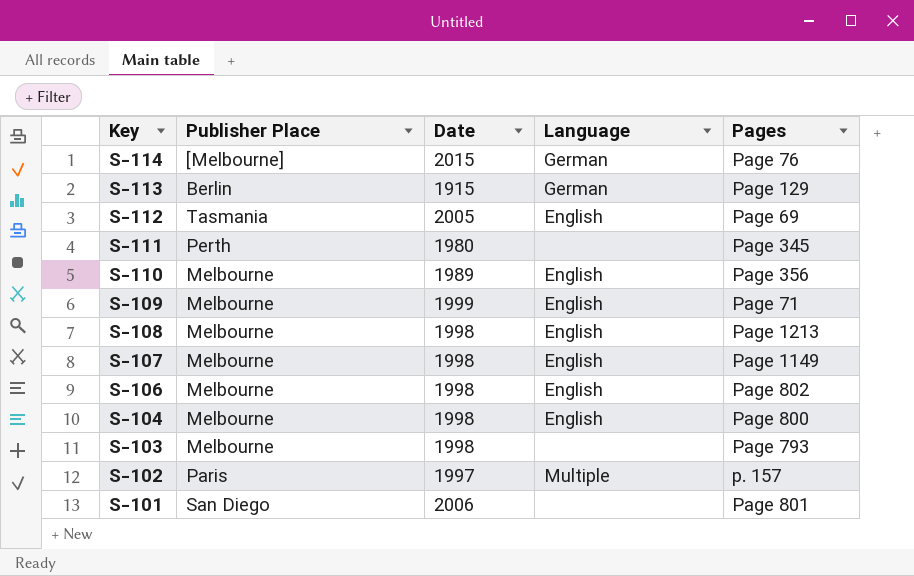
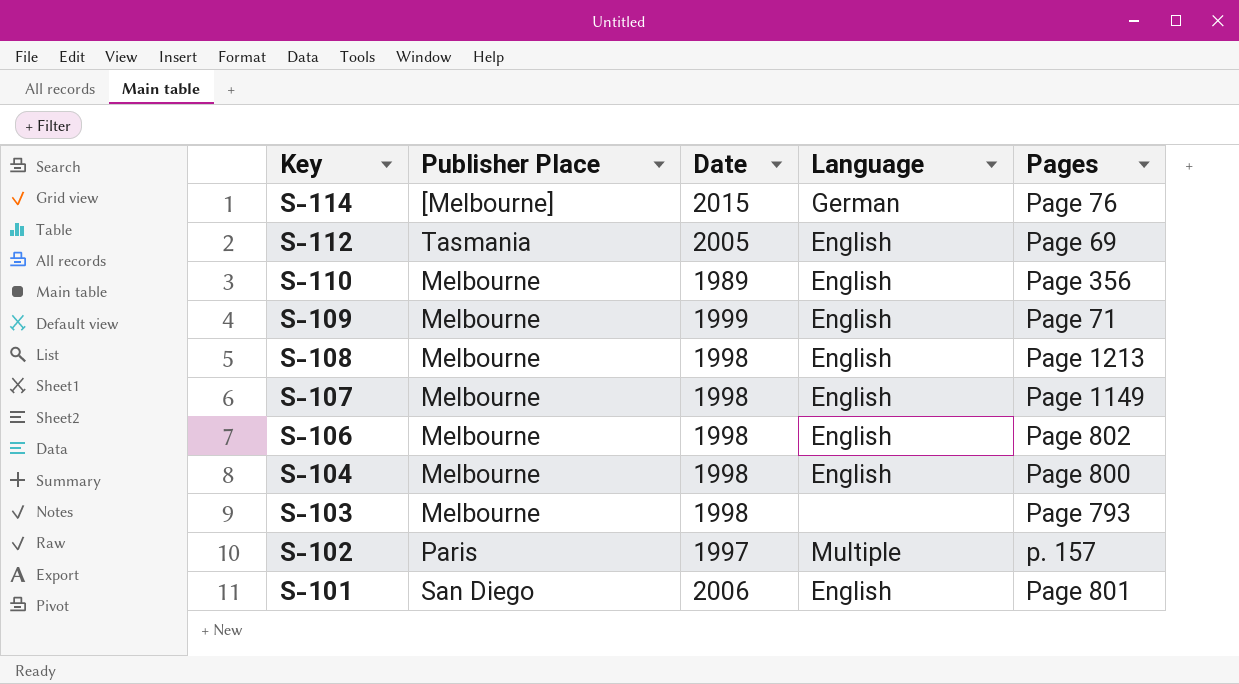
row S-113: Berlin | 1915 | German | Page 129 -> none
row S-111: Perth | 1980 | none | Page 345 -> none
S-101 | Language: none -> English

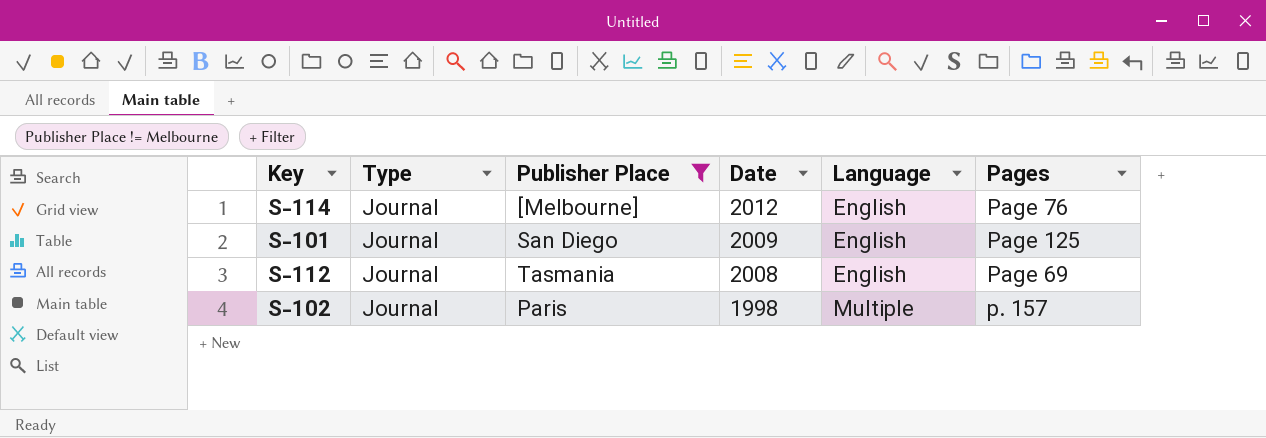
filter: none -> Publisher Place != Melbourne
row order: Key descending -> Date descending
column Type | position: none -> 2
S-114 | Date: 2015 -> 2012
S-114 | Language: German -> English
S-101 | Date: 2006 -> 2009
S-101 | Pages: Page 801 -> Page 125
S-112 | Date: 2005 -> 2008
S-102 | Date: 1997 -> 1998

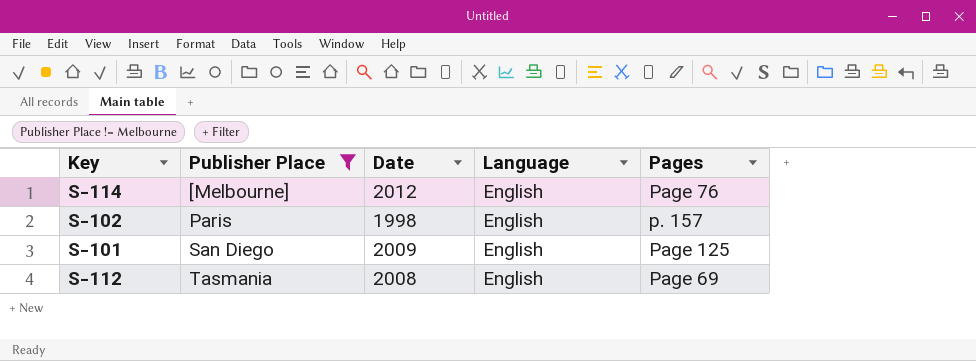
row order: Date descending -> Publisher Place ascending
column Type | position: 2 -> none
S-102 | Language: Multiple -> English

